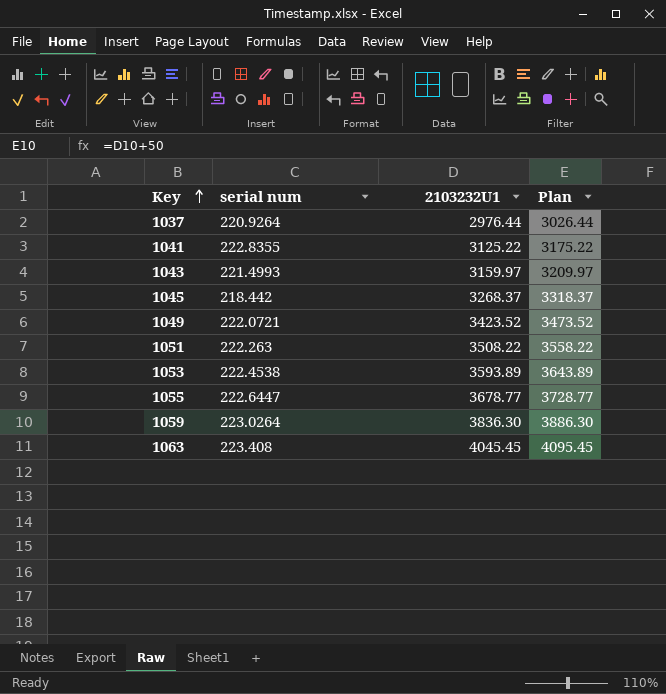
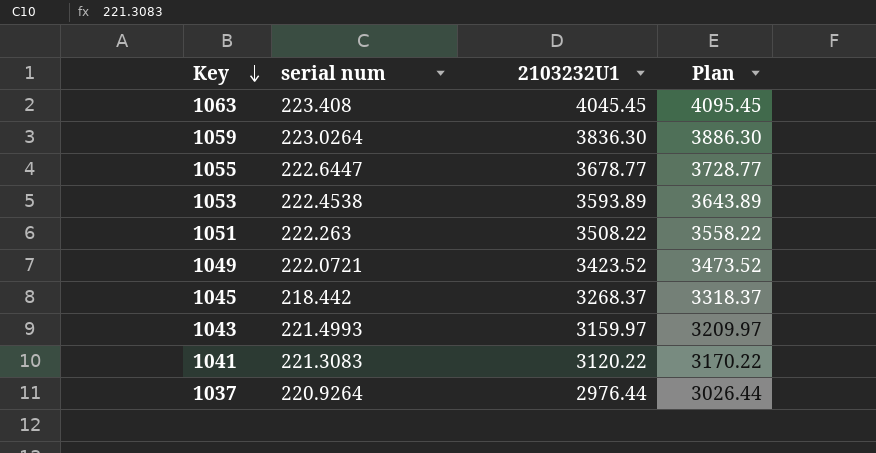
row order: Key ascending -> Key descending
1041 | serial num: 222.8355 -> 221.3083
1041 | 2103232U1: 3125.22 -> 3120.22
1041 | Plan: 3175.22 -> 3170.22

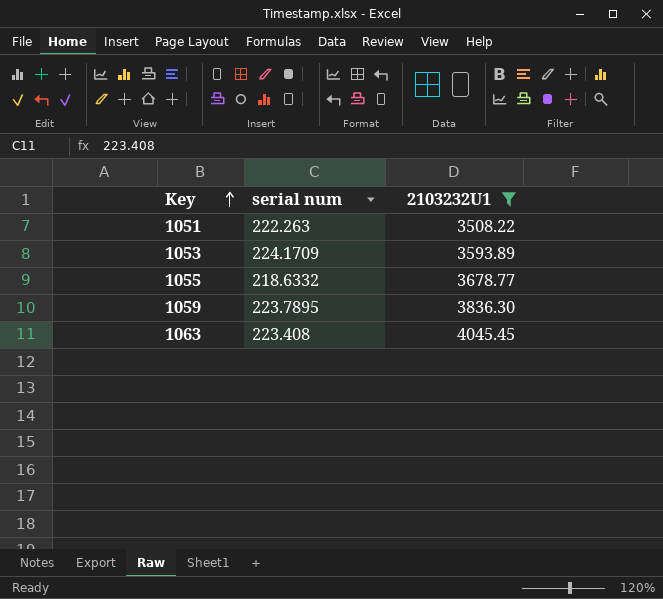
filter: none -> 2103232U1 >= 3508.22
row order: Key descending -> Key ascending
column Plan | formula: [2103232U1] + 50 -> none
1053 | serial num: 222.4538 -> 224.1709
1055 | serial num: 222.6447 -> 218.6332
1059 | serial num: 223.0264 -> 223.7895

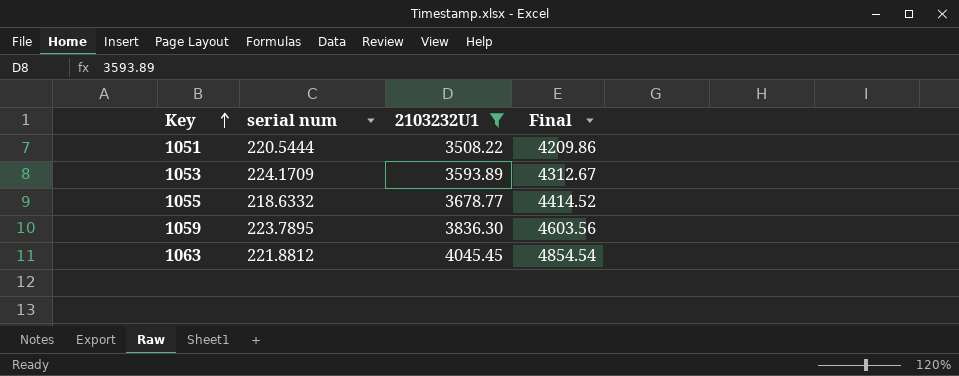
column Final | formula: none -> [2103232U1] * 1.2
1051 | serial num: 222.263 -> 220.5444
1063 | serial num: 223.408 -> 221.8812

